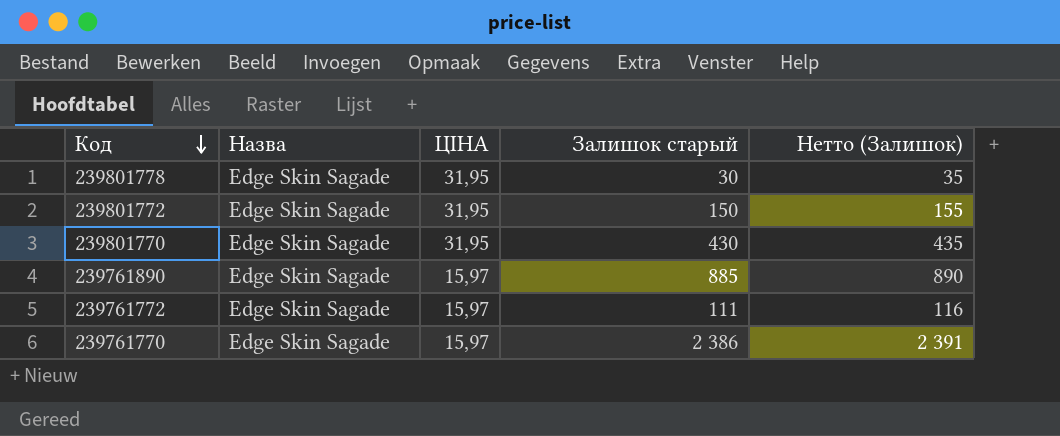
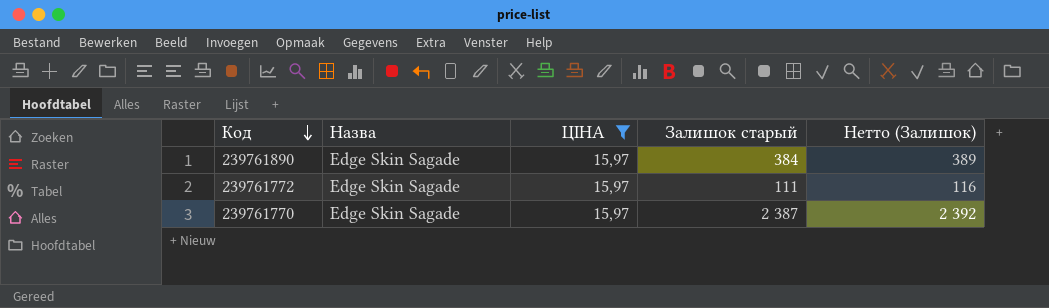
filter: none -> ЦІНА = 15,97
239761890 | Залишок старый: 885 -> 384
239761890 | Нетто (Залишок): 890 -> 389
239761770 | Залишок старый: 2 386 -> 2 387
239761770 | Нетто (Залишок): 2 391 -> 2 392

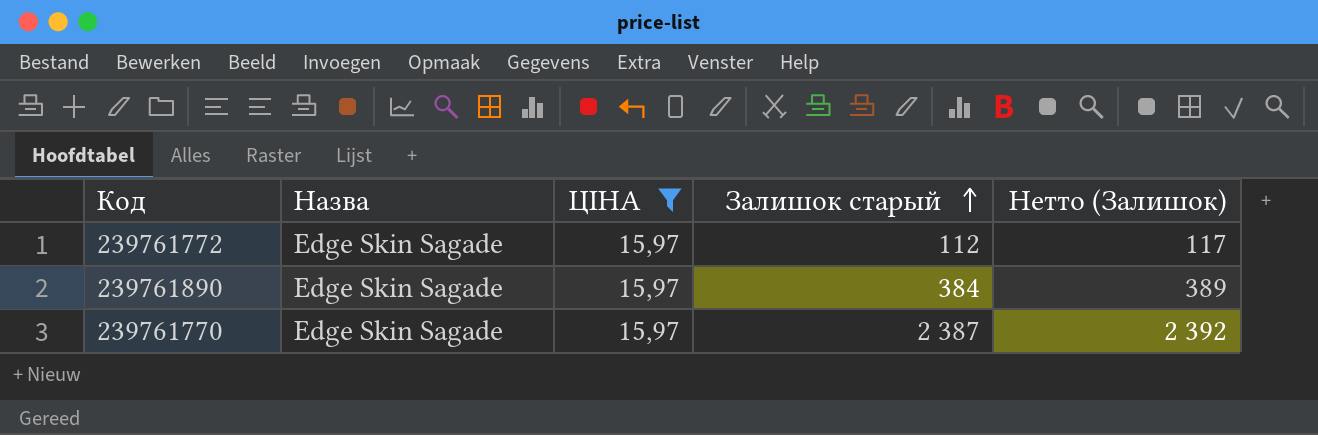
row order: Код descending -> Залишок старый ascending
239761772 | Залишок старый: 111 -> 112
239761772 | Нетто (Залишок): 116 -> 117

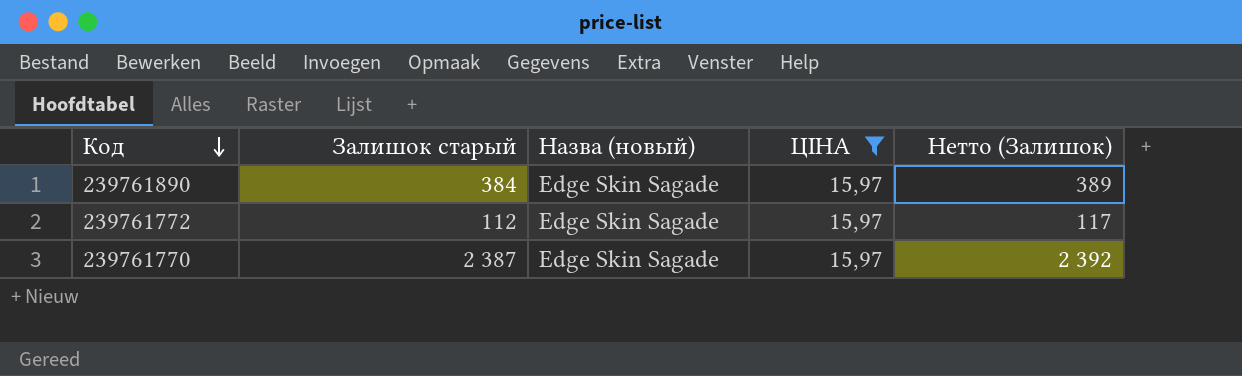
row order: Залишок старый ascending -> Код descending
column Залишок старый | position: 4 -> 2
column name: Назва -> Назва (новый)

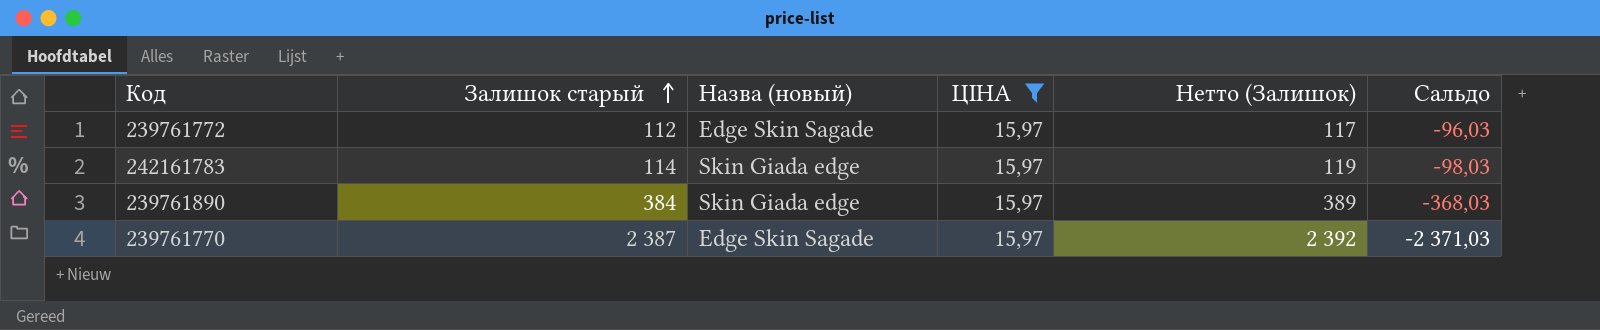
row order: Код descending -> Залишок старый ascending
column Сальдо | formula: none -> [ЦІНА] - [Залишок старый]
row 242161783: none -> 114 | Skin Giada edge | 15,97 | 119 | -98,03
239761890 | Назва (новый): Edge Skin Sagade -> Skin Giada edge

